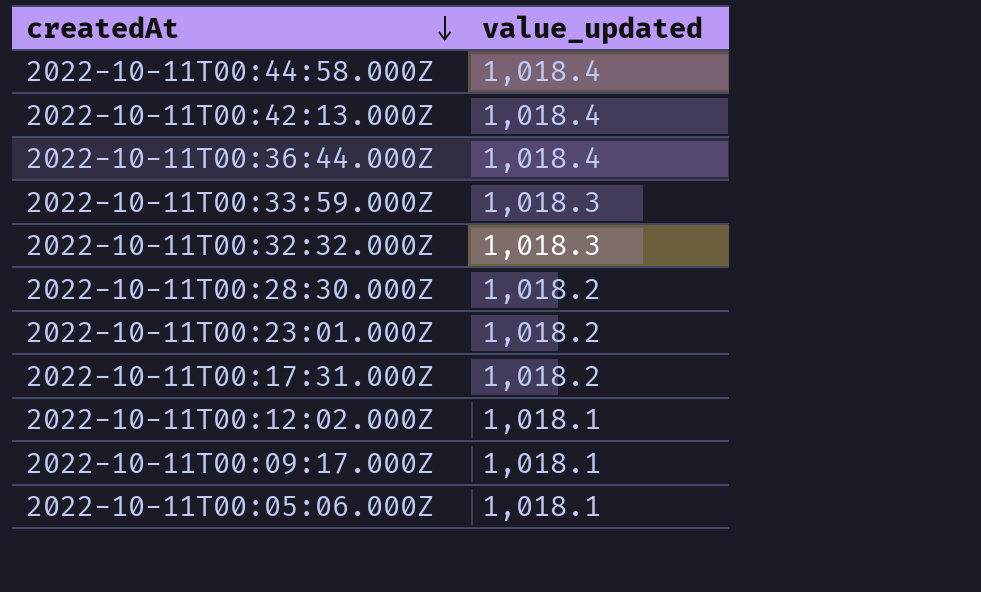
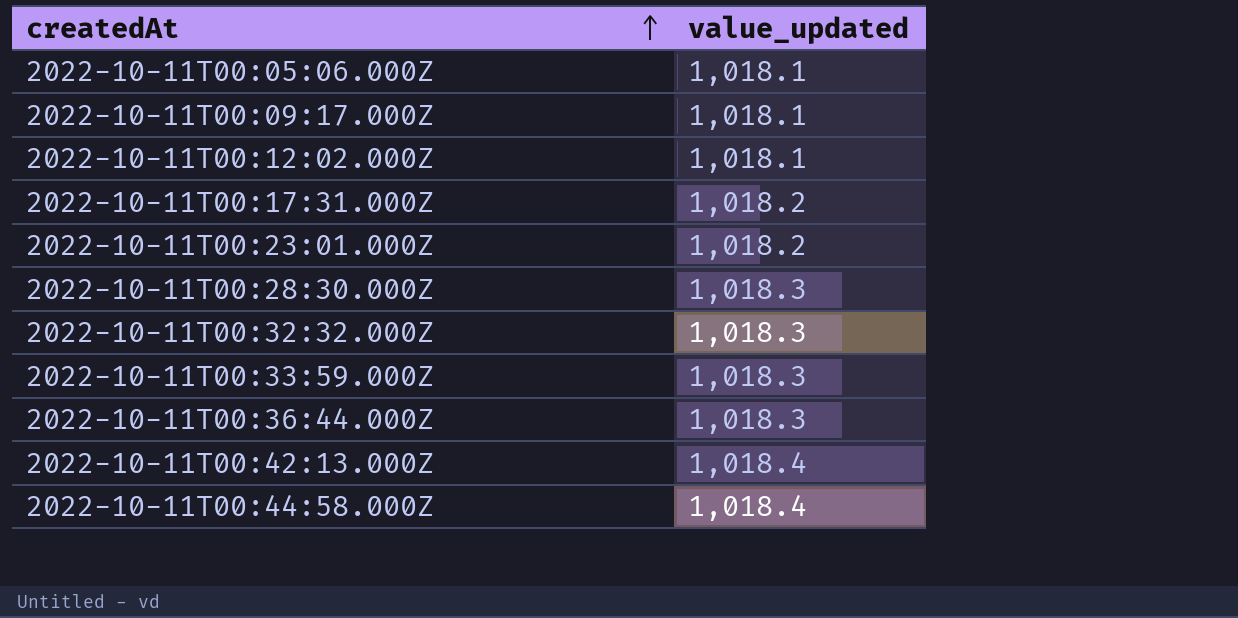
row order: createdAt descending -> createdAt ascending
2022-10-11T00:28:30.000Z | value_updated: 1,018.2 -> 1,018.3
2022-10-11T00:36:44.000Z | value_updated: 1,018.4 -> 1,018.3

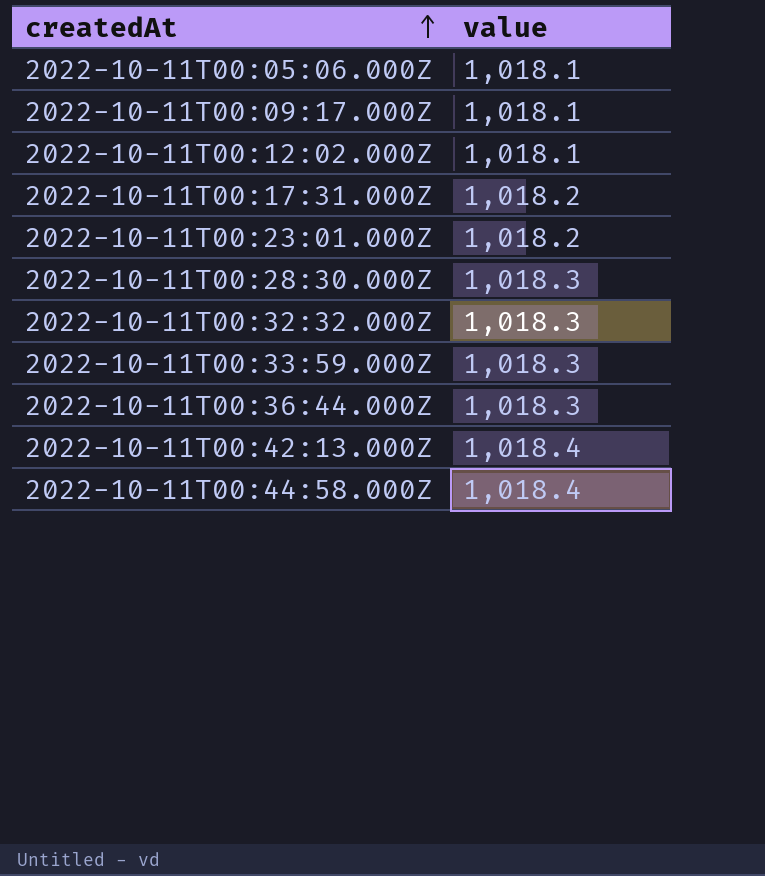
column name: value_updated -> value

